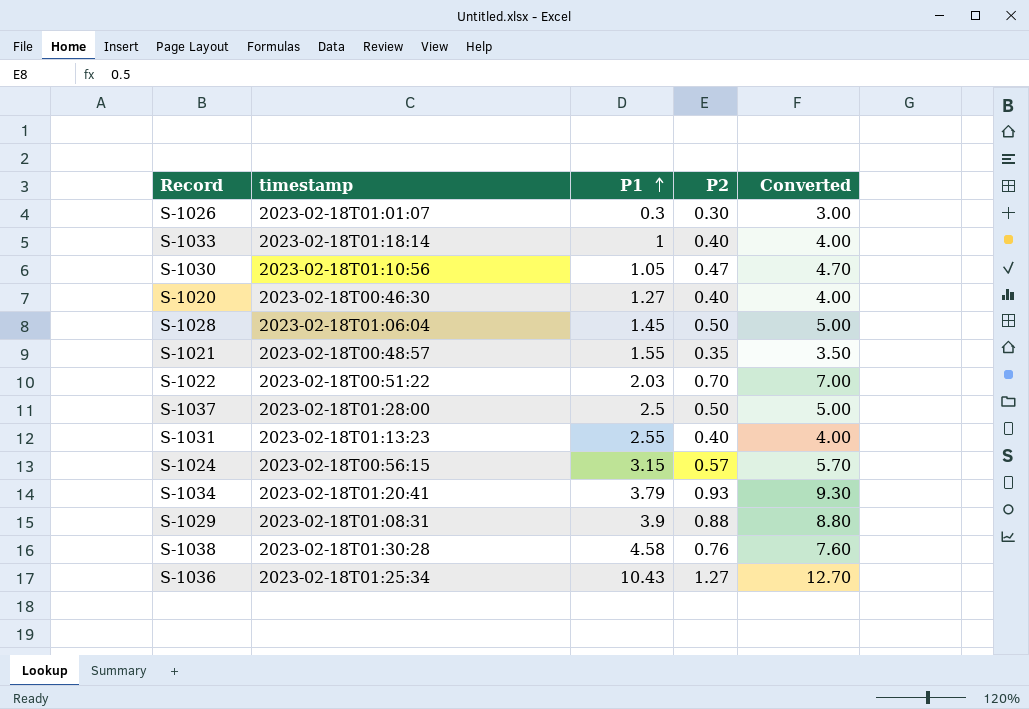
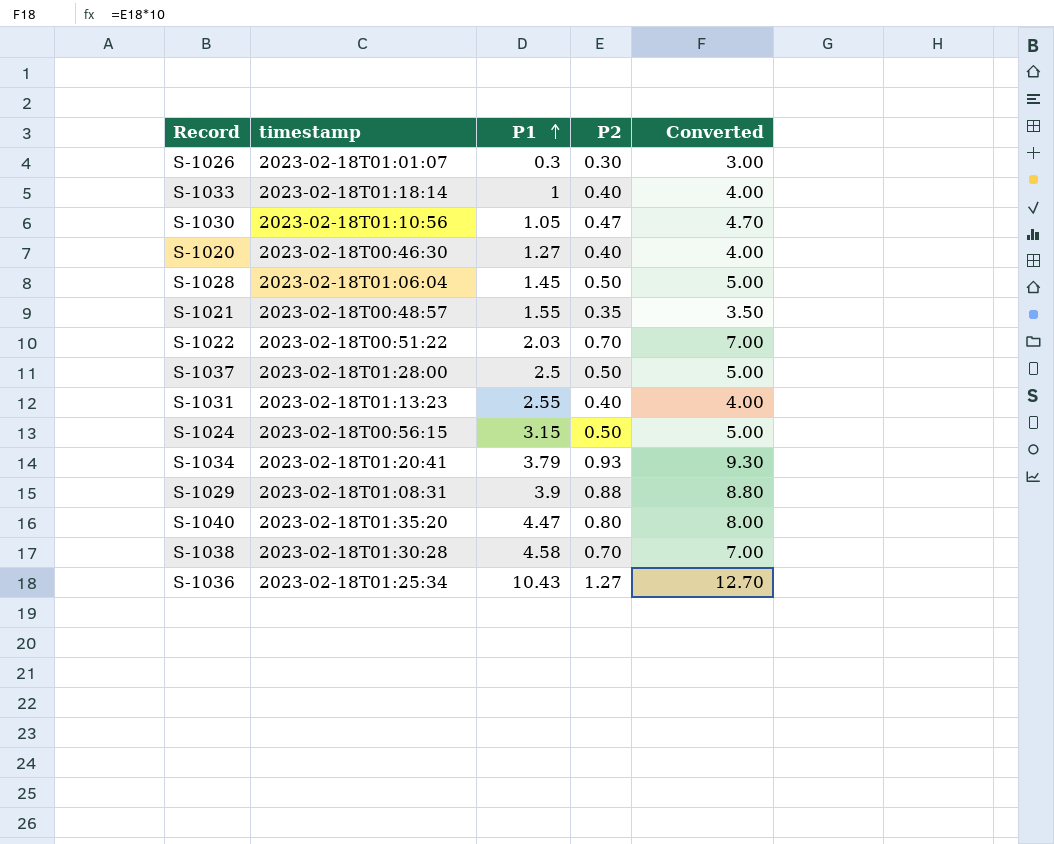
S-1024 | P2: 0.57 -> 0.50
S-1024 | Converted: 5.70 -> 5.00
row S-1040: none -> 2023-02-18T01:35:20 | 4.47 | 0.80 | 8.00
S-1038 | P2: 0.76 -> 0.70
S-1038 | Converted: 7.60 -> 7.00

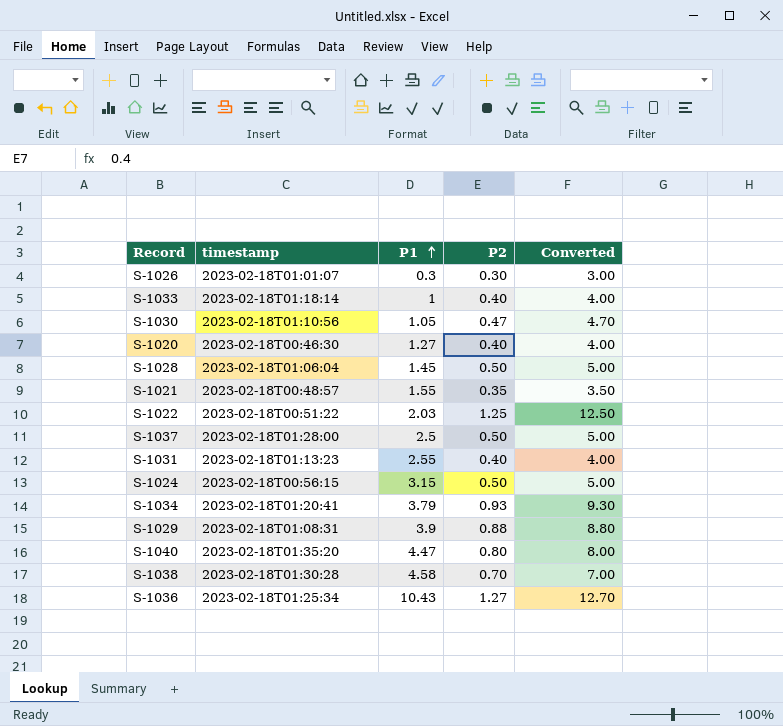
S-1022 | P2: 0.70 -> 1.25
S-1022 | Converted: 7.00 -> 12.50

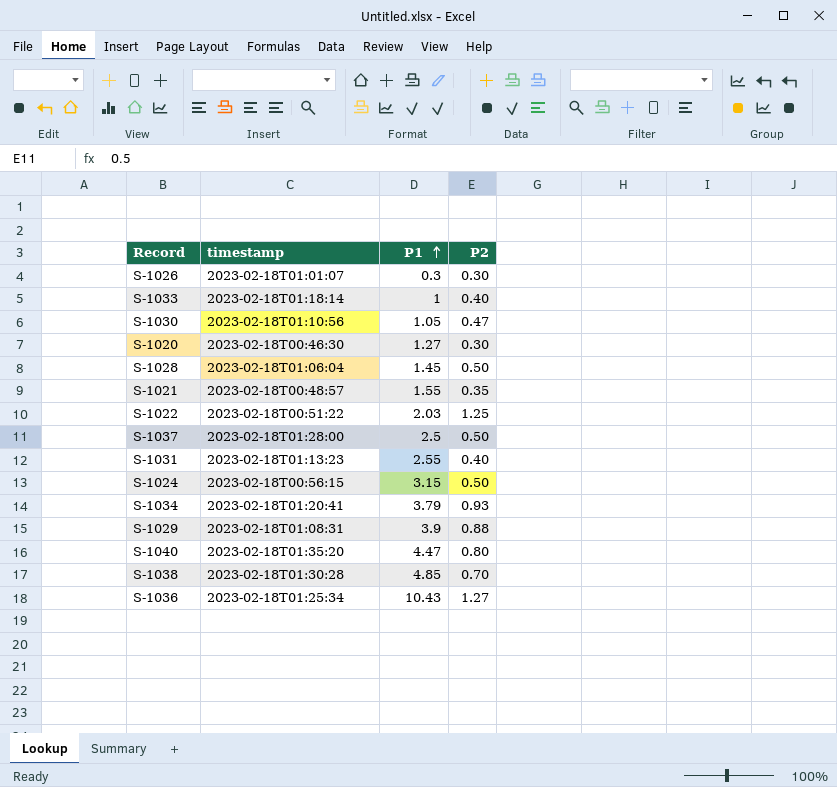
column Converted | formula: [P2] * 10 -> none
S-1020 | P2: 0.40 -> 0.30
S-1038 | P1: 4.58 -> 4.85

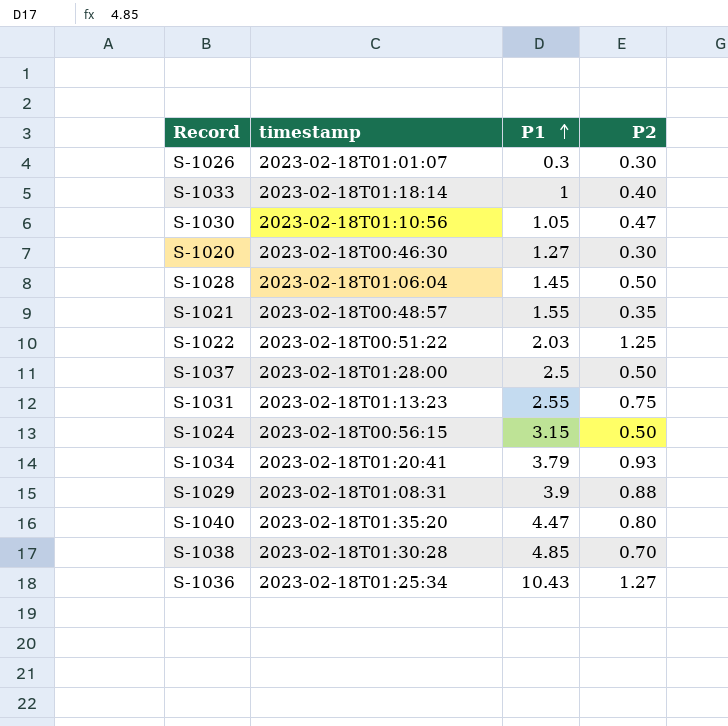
S-1031 | P2: 0.40 -> 0.75

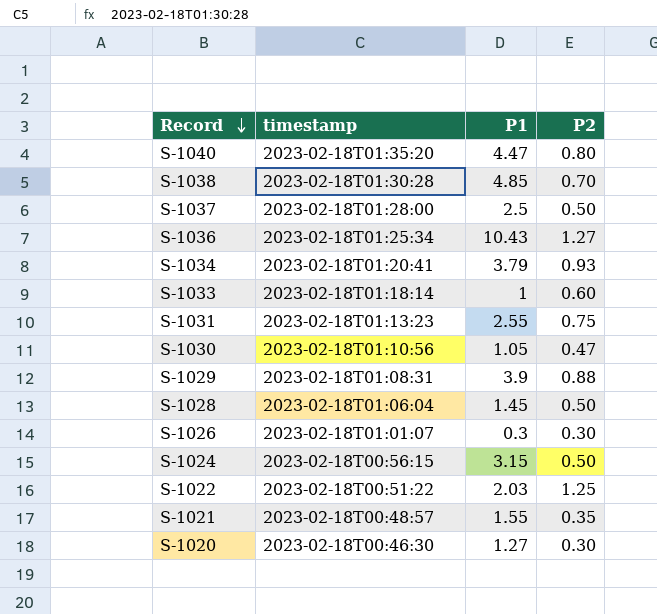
row order: P1 ascending -> Record descending
S-1033 | P2: 0.40 -> 0.60

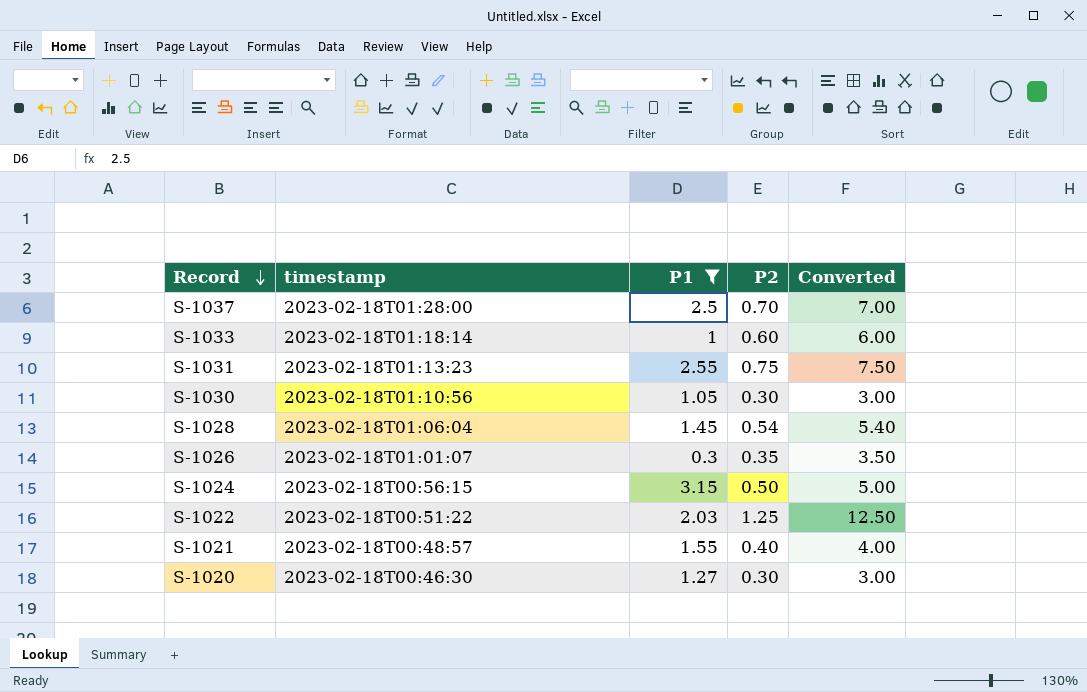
filter: none -> P1 <= 3.15
column Converted | formula: none -> [P2] * 10
S-1037 | P2: 0.50 -> 0.70
S-1030 | P2: 0.47 -> 0.30
S-1028 | P2: 0.50 -> 0.54
S-1026 | P2: 0.30 -> 0.35
S-1021 | P2: 0.35 -> 0.40

